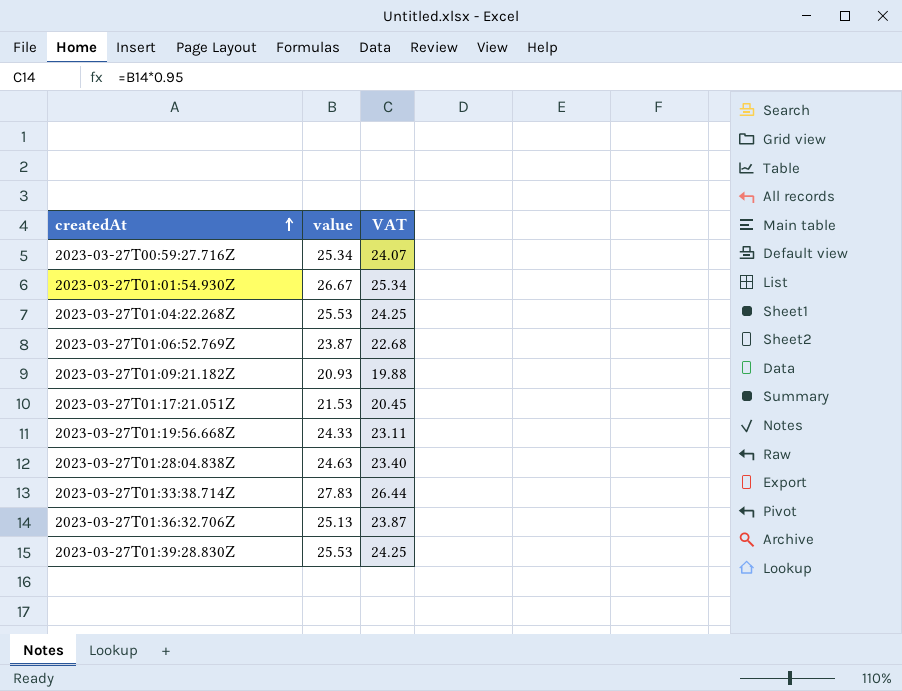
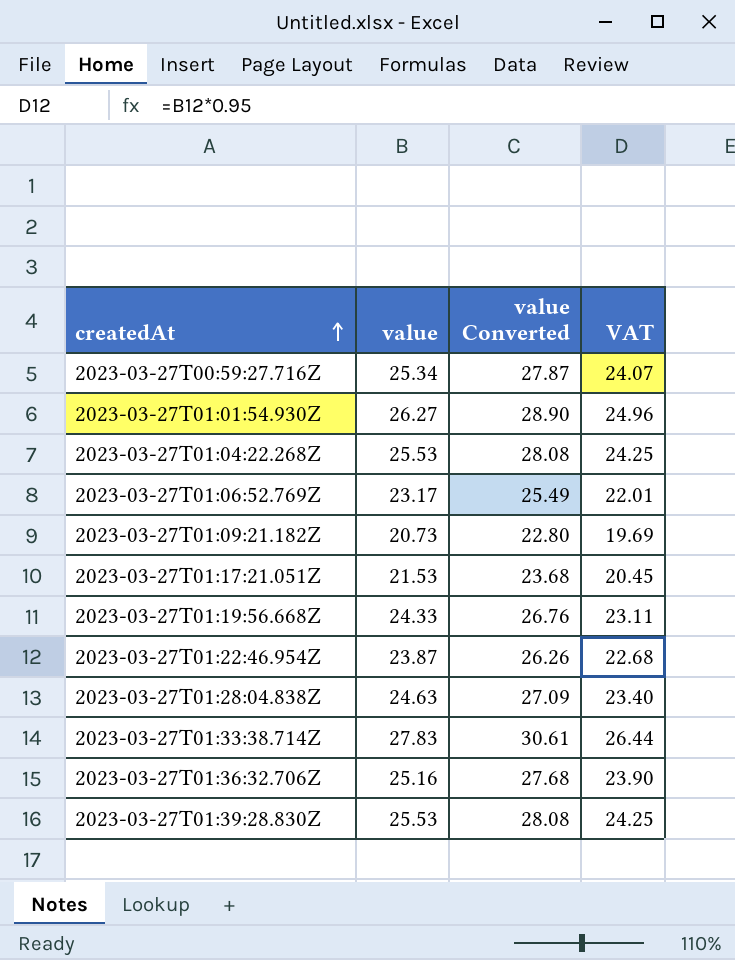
column value Converted | formula: none -> [value] * 1.1
2023-03-27T01:01:54.930Z | value: 26.67 -> 26.27
2023-03-27T01:01:54.930Z | VAT: 25.34 -> 24.96
2023-03-27T01:06:52.769Z | value: 23.87 -> 23.17
2023-03-27T01:06:52.769Z | VAT: 22.68 -> 22.01
2023-03-27T01:09:21.182Z | value: 20.93 -> 20.73
2023-03-27T01:09:21.182Z | VAT: 19.88 -> 19.69
row 2023-03-27T01:22:46.954Z: none -> 23.87 | 26.26 | 22.68
2023-03-27T01:36:32.706Z | value: 25.13 -> 25.16
2023-03-27T01:36:32.706Z | VAT: 23.87 -> 23.90

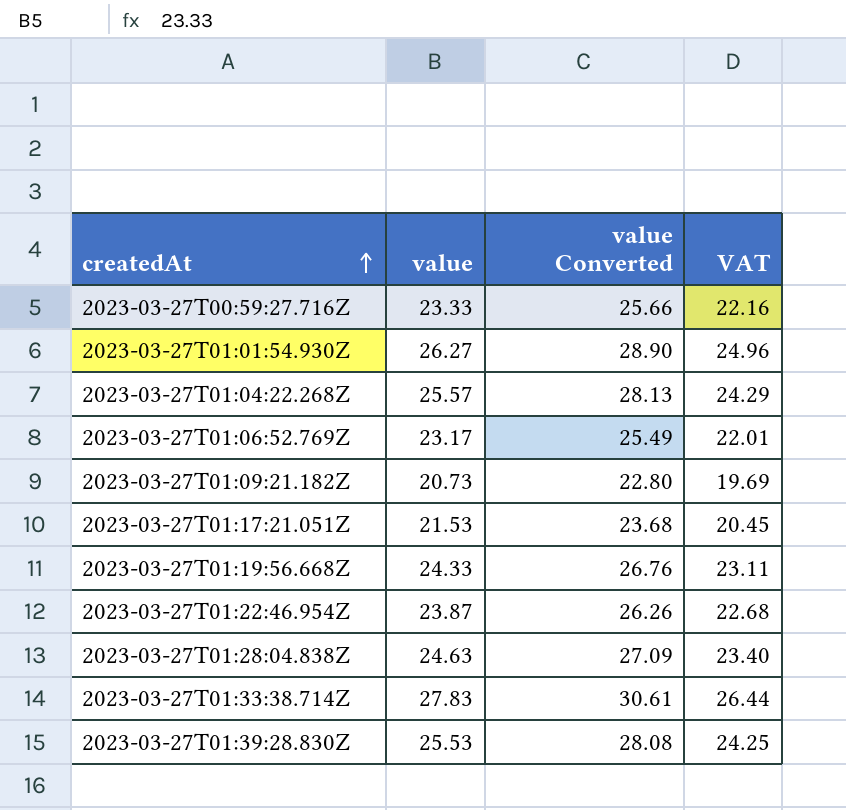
row 2023-03-27T01:36:32.706Z: 25.16 | 27.68 | 23.90 -> none
2023-03-27T00:59:27.716Z | value: 25.34 -> 23.33
2023-03-27T00:59:27.716Z | value Converted: 27.87 -> 25.66
2023-03-27T00:59:27.716Z | VAT: 24.07 -> 22.16
2023-03-27T01:04:22.268Z | value: 25.53 -> 25.57
2023-03-27T01:04:22.268Z | value Converted: 28.08 -> 28.13
2023-03-27T01:04:22.268Z | VAT: 24.25 -> 24.29

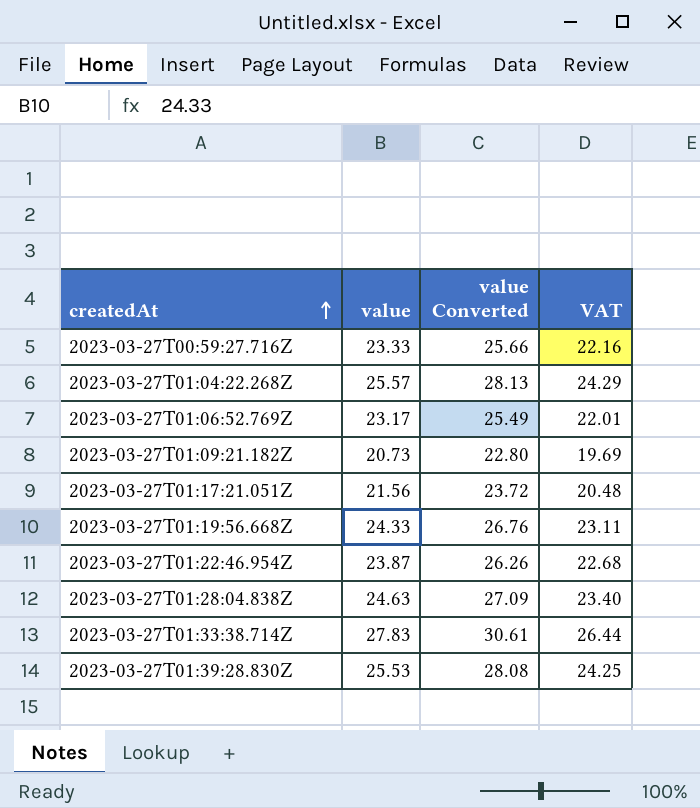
row 2023-03-27T01:01:54.930Z: 26.27 | 28.90 | 24.96 -> none
2023-03-27T01:17:21.051Z | value: 21.53 -> 21.56
2023-03-27T01:17:21.051Z | value Converted: 23.68 -> 23.72
2023-03-27T01:17:21.051Z | VAT: 20.45 -> 20.48

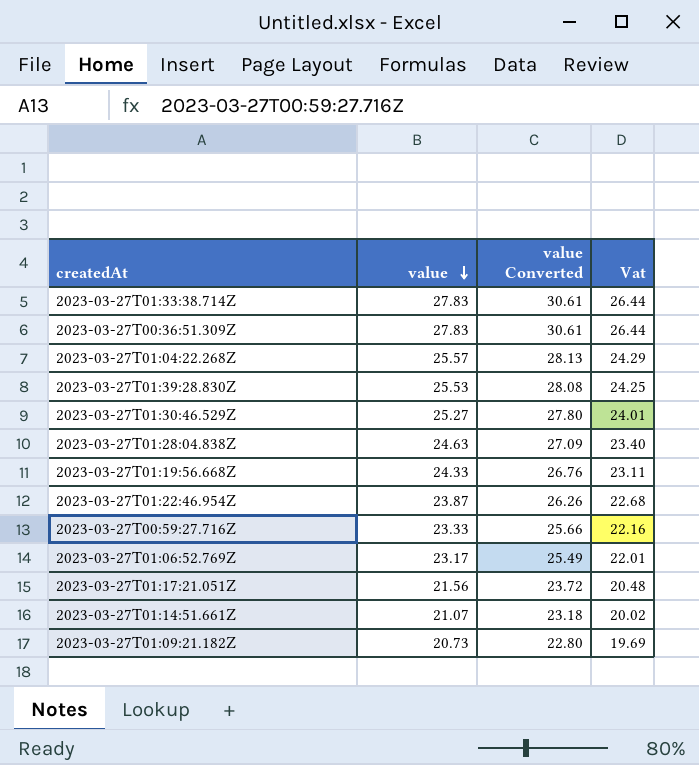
row order: createdAt ascending -> value descending
column name: VAT -> Vat
row 2023-03-27T00:36:51.309Z: none -> 27.83 | 30.61 | 26.44
row 2023-03-27T01:30:46.529Z: none -> 25.27 | 27.80 | 24.01
row 2023-03-27T01:14:51.661Z: none -> 21.07 | 23.18 | 20.02

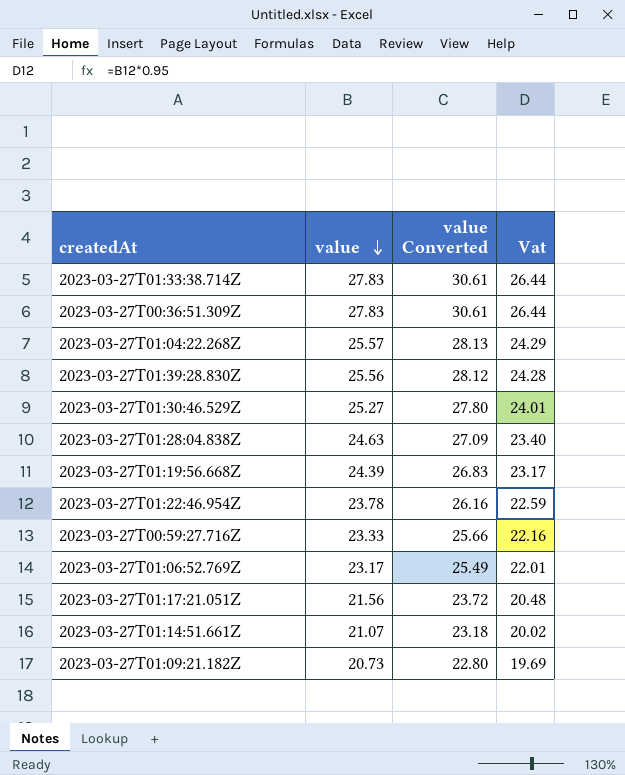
2023-03-27T01:39:28.830Z | value: 25.53 -> 25.56
2023-03-27T01:39:28.830Z | value Converted: 28.08 -> 28.12
2023-03-27T01:39:28.830Z | Vat: 24.25 -> 24.28
2023-03-27T01:19:56.668Z | value: 24.33 -> 24.39
2023-03-27T01:19:56.668Z | value Converted: 26.76 -> 26.83
2023-03-27T01:19:56.668Z | Vat: 23.11 -> 23.17
2023-03-27T01:22:46.954Z | value: 23.87 -> 23.78
2023-03-27T01:22:46.954Z | value Converted: 26.26 -> 26.16
2023-03-27T01:22:46.954Z | Vat: 22.68 -> 22.59

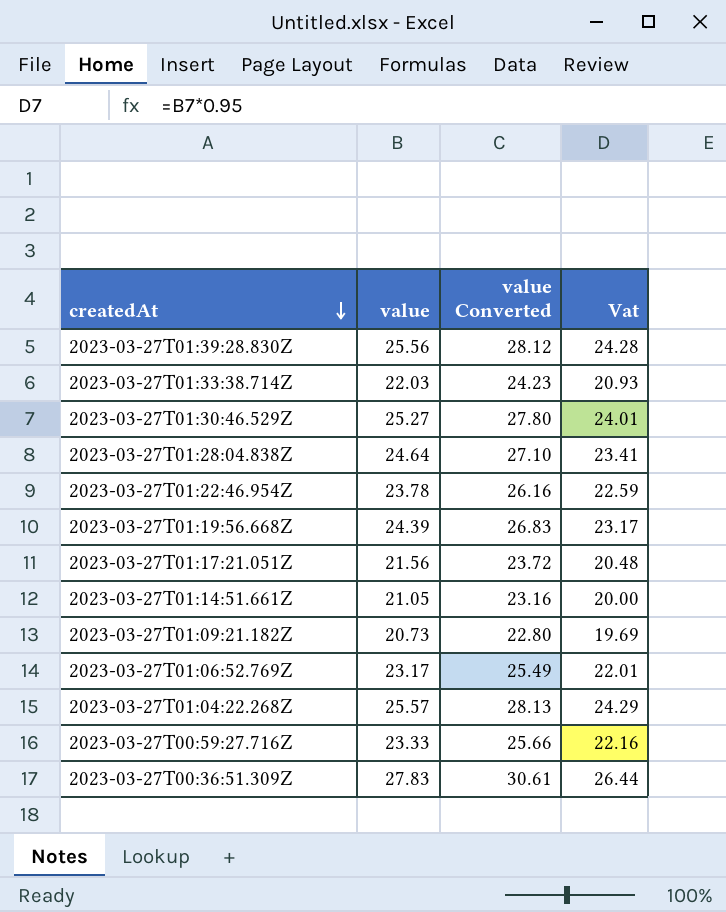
row order: value descending -> createdAt descending
2023-03-27T01:33:38.714Z | value: 27.83 -> 22.03
2023-03-27T01:33:38.714Z | value Converted: 30.61 -> 24.23
2023-03-27T01:33:38.714Z | Vat: 26.44 -> 20.93
2023-03-27T01:28:04.838Z | value: 24.63 -> 24.64
2023-03-27T01:28:04.838Z | value Converted: 27.09 -> 27.10
2023-03-27T01:28:04.838Z | Vat: 23.40 -> 23.41
2023-03-27T01:14:51.661Z | value: 21.07 -> 21.05
2023-03-27T01:14:51.661Z | value Converted: 23.18 -> 23.16
2023-03-27T01:14:51.661Z | Vat: 20.02 -> 20.00

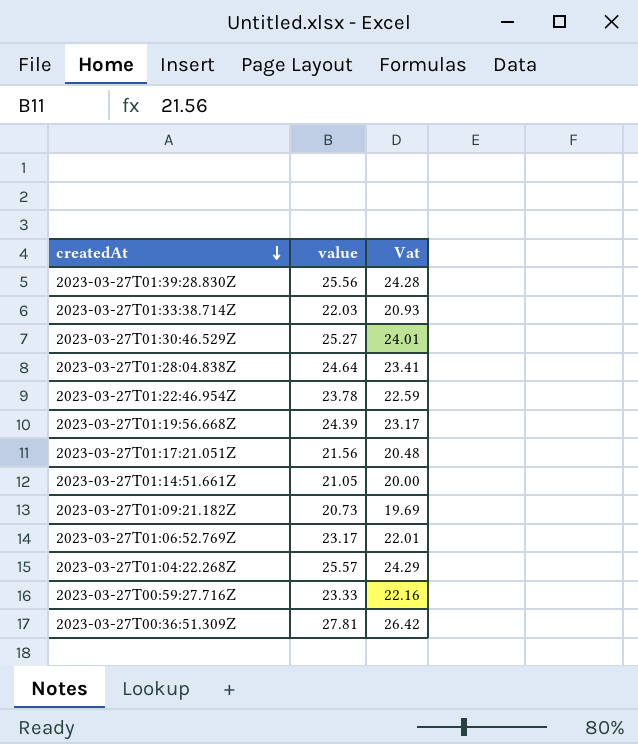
column value Converted | formula: [value] * 1.1 -> none
2023-03-27T00:36:51.309Z | value: 27.83 -> 27.81
2023-03-27T00:36:51.309Z | Vat: 26.44 -> 26.42

